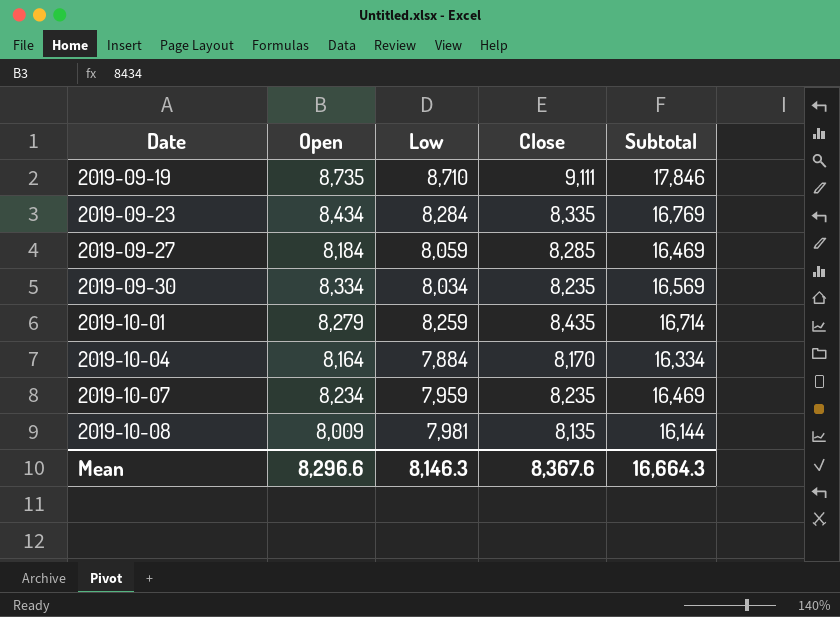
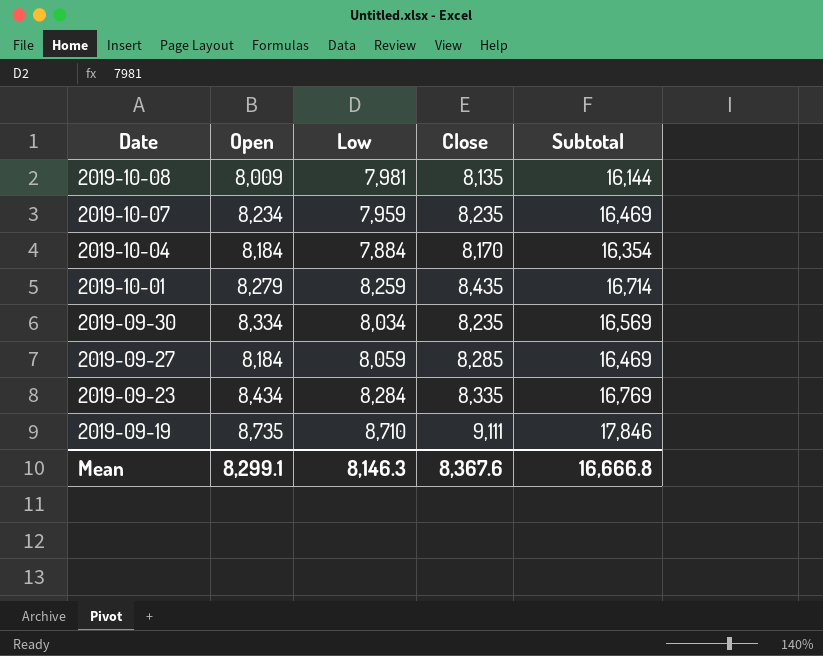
row order: Date ascending -> Date descending
2019-10-04 | Open: 8,164 -> 8,184
2019-10-04 | Subtotal: 16,334 -> 16,354
Mean | Open: 8,296.6 -> 8,299.1
Mean | Subtotal: 16,664.3 -> 16,666.8

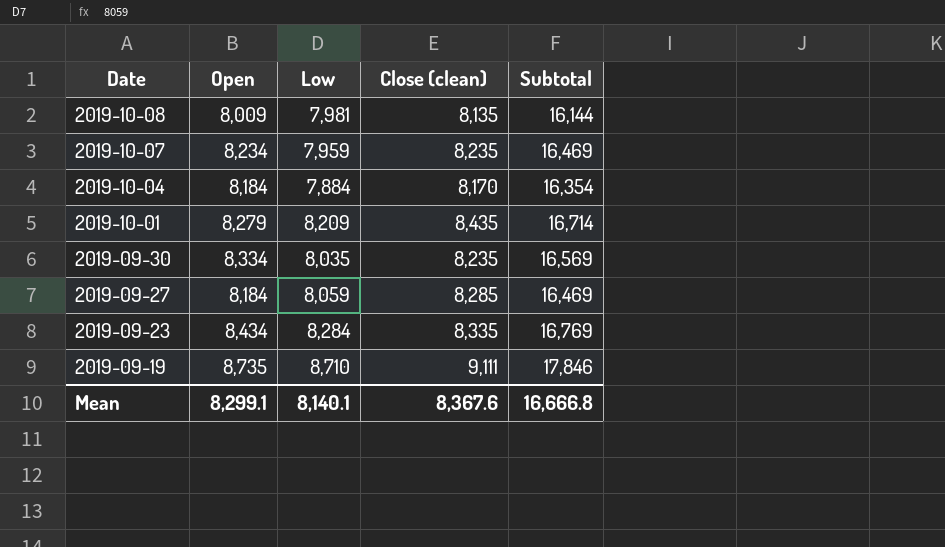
column name: Close -> Close (clean)
2019-10-01 | Low: 8,259 -> 8,209
2019-09-30 | Low: 8,034 -> 8,035
Mean | Low: 8,146.3 -> 8,140.1

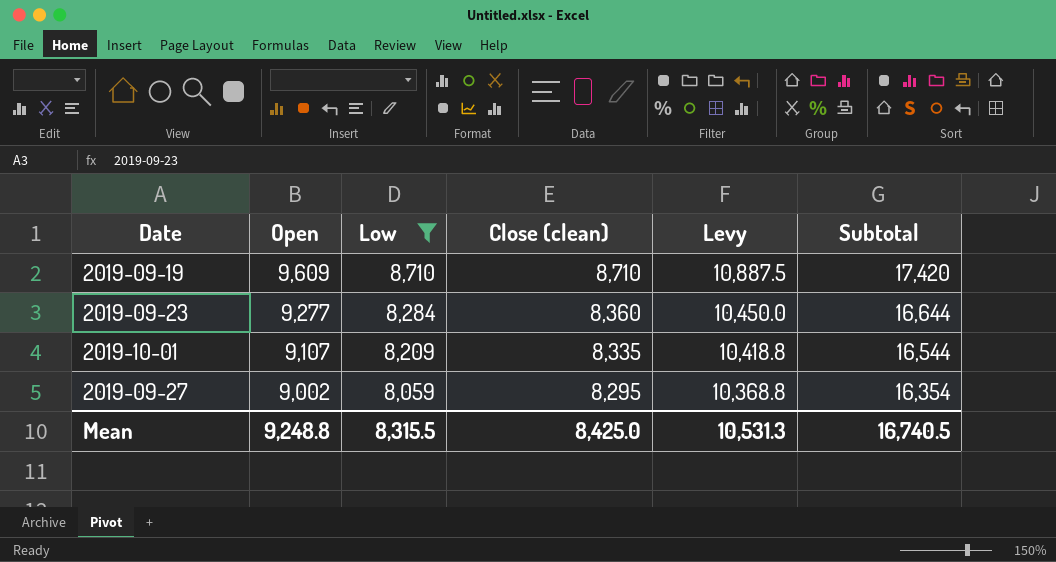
filter: none -> Low >= 8,059
row order: Date descending -> Open descending
column Levy | formula: none -> [Close (clean)] * 1.25
column Subtotal | formula: [Open] + [Close (clean)] -> [Low] + [Close (clean)]
2019-09-19 | Open: 8,735 -> 9,609
2019-09-19 | Close (clean): 9,111 -> 8,710
2019-09-23 | Open: 8,434 -> 9,277
2019-09-23 | Close (clean): 8,335 -> 8,360
2019-10-01 | Open: 8,279 -> 9,107
2019-10-01 | Close (clean): 8,435 -> 8,335
2019-09-27 | Open: 8,184 -> 9,002
2019-09-27 | Close (clean): 8,285 -> 8,295
Mean | Open: 8,299.1 -> 9,248.8
Mean | Low: 8,140.1 -> 8,315.5
Mean | Close (clean): 8,367.6 -> 8,425.0
Mean | Subtotal: 16,666.8 -> 16,740.5

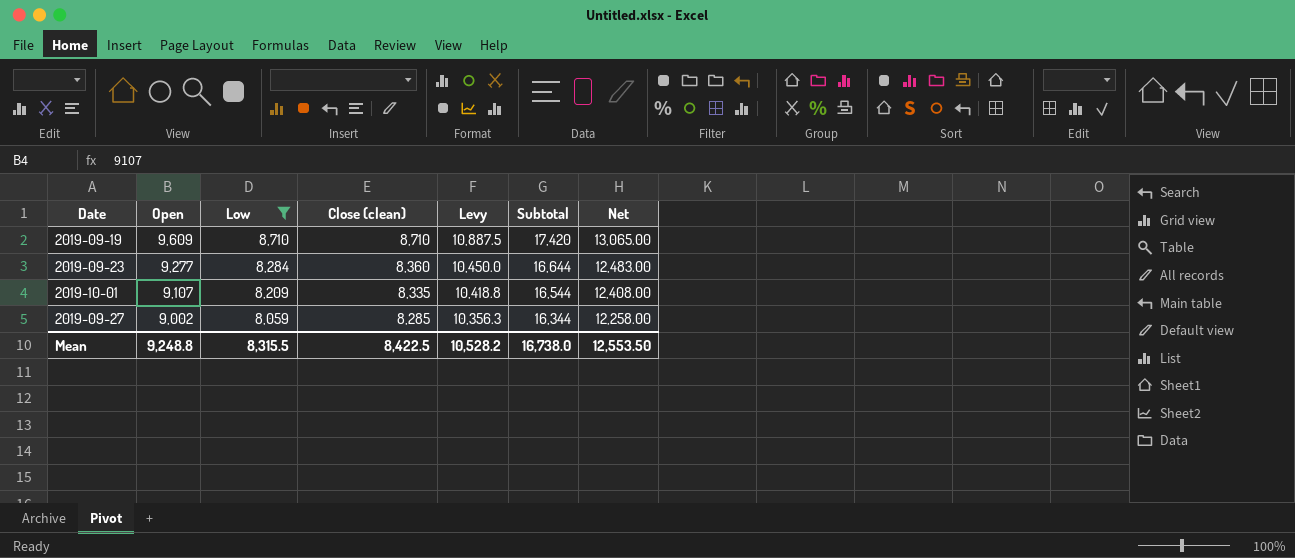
column Net | formula: none -> [Subtotal] * 0.75
2019-09-27 | Close (clean): 8,295 -> 8,285
2019-09-27 | Levy: 10,368.8 -> 10,356.3
2019-09-27 | Subtotal: 16,354 -> 16,344
Mean | Close (clean): 8,425.0 -> 8,422.5
Mean | Levy: 10,531.3 -> 10,528.2
Mean | Subtotal: 16,740.5 -> 16,738.0

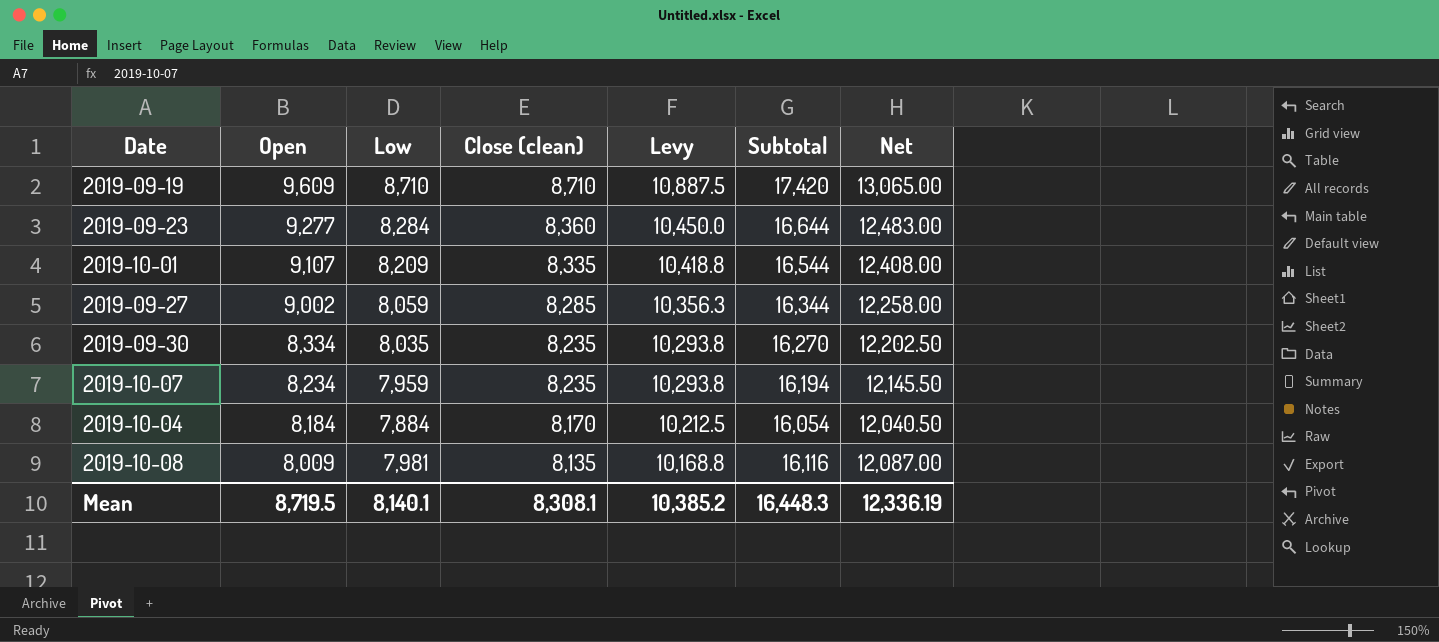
filter: Low >= 8,059 -> none
Mean | Open: 9,248.8 -> 8,719.5
Mean | Low: 8,315.5 -> 8,140.1
Mean | Close (clean): 8,422.5 -> 8,308.1
Mean | Levy: 10,528.2 -> 10,385.2
Mean | Subtotal: 16,738.0 -> 16,448.3
Mean | Net: 12,553.50 -> 12,336.19

